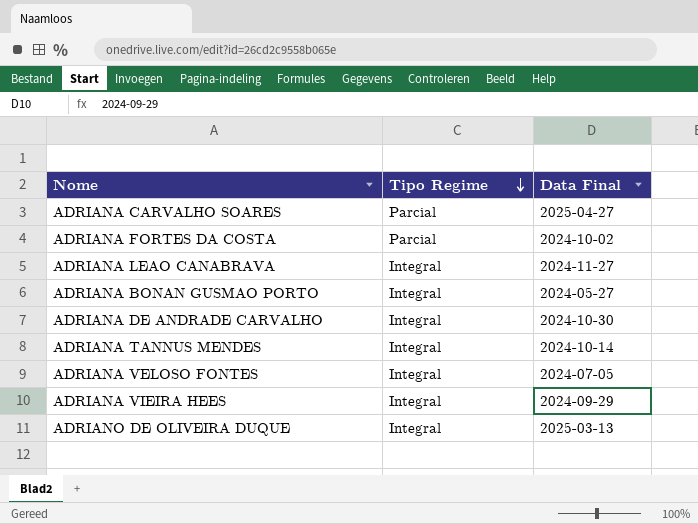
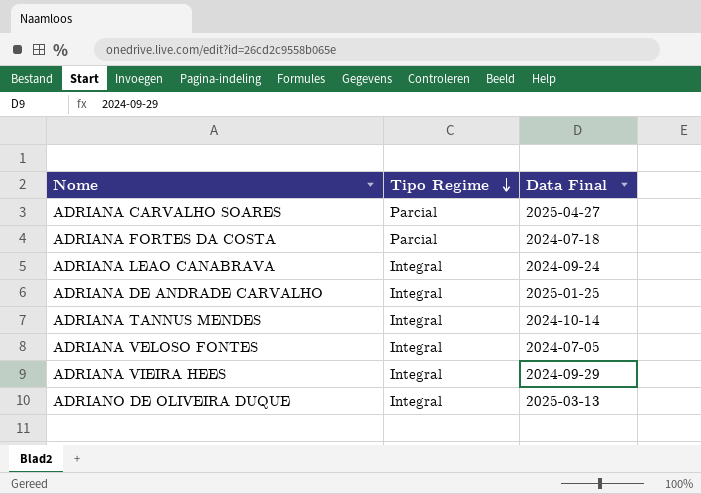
row ADRIANA BONAN GUSMAO PORTO: Integral | 2024-05-27 -> none
ADRIANA FORTES DA COSTA | Data Final: 2024-10-02 -> 2024-07-18
ADRIANA LEAO CANABRAVA | Data Final: 2024-11-27 -> 2024-09-24
ADRIANA DE ANDRADE CARVALHO | Data Final: 2024-10-30 -> 2025-01-25

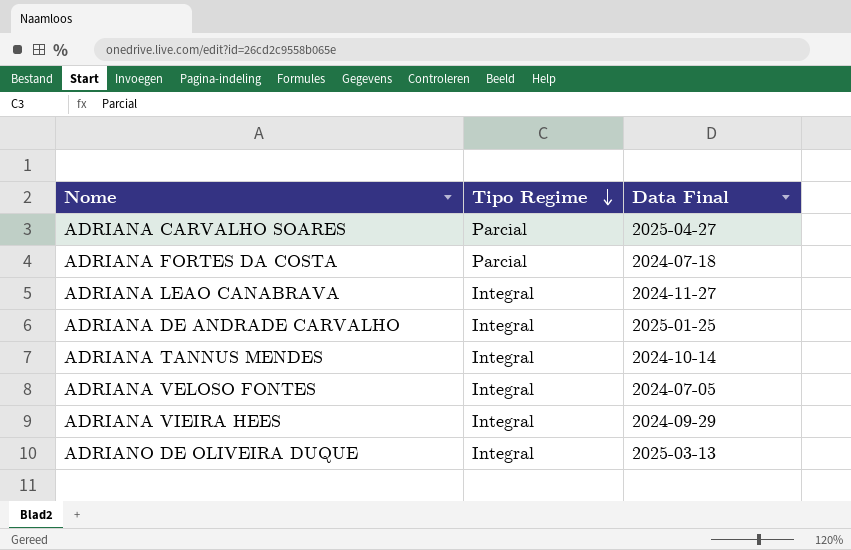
ADRIANA LEAO CANABRAVA | Data Final: 2024-09-24 -> 2024-11-27

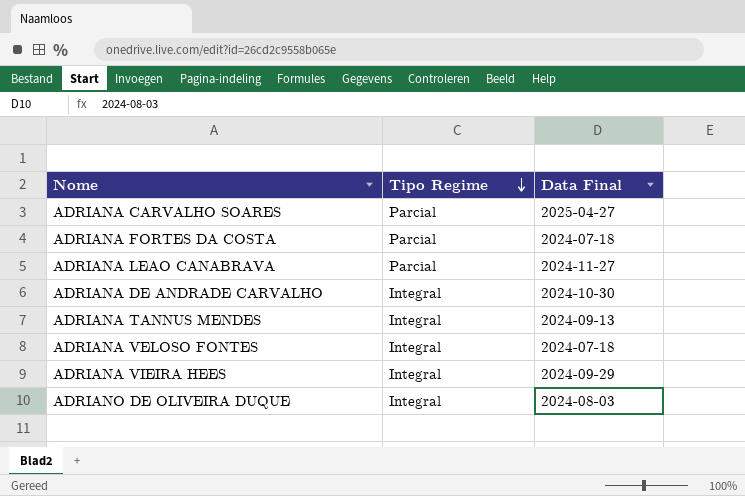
ADRIANA LEAO CANABRAVA | Tipo Regime: Integral -> Parcial
ADRIANA DE ANDRADE CARVALHO | Data Final: 2025-01-25 -> 2024-10-30
ADRIANA TANNUS MENDES | Data Final: 2024-10-14 -> 2024-09-13
ADRIANA VELOSO FONTES | Data Final: 2024-07-05 -> 2024-07-18
ADRIANO DE OLIVEIRA DUQUE | Data Final: 2025-03-13 -> 2024-08-03

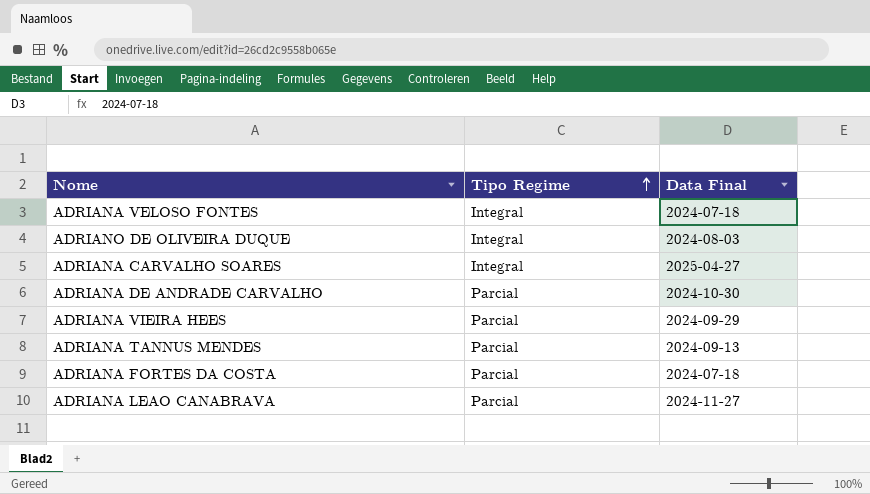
row order: Tipo Regime descending -> Tipo Regime ascending
ADRIANA CARVALHO SOARES | Tipo Regime: Parcial -> Integral
ADRIANA DE ANDRADE CARVALHO | Tipo Regime: Integral -> Parcial
ADRIANA VIEIRA HEES | Tipo Regime: Integral -> Parcial
ADRIANA TANNUS MENDES | Tipo Regime: Integral -> Parcial

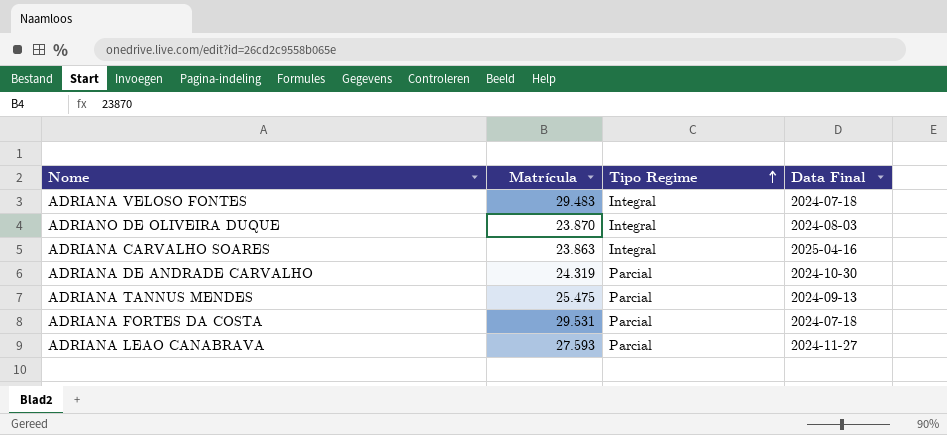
column Matrícula | position: none -> 2
row ADRIANA VIEIRA HEES: Parcial | 2024-09-29 -> none
ADRIANA CARVALHO SOARES | Data Final: 2025-04-27 -> 2025-04-16

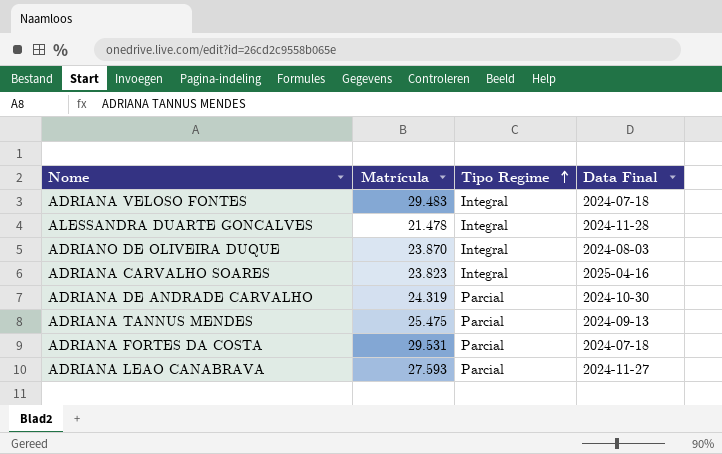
row ALESSANDRA DUARTE GONCALVES: none -> 21.478 | Integral | 2024-11-28
ADRIANA CARVALHO SOARES | Matrícula: 23.863 -> 23.823

